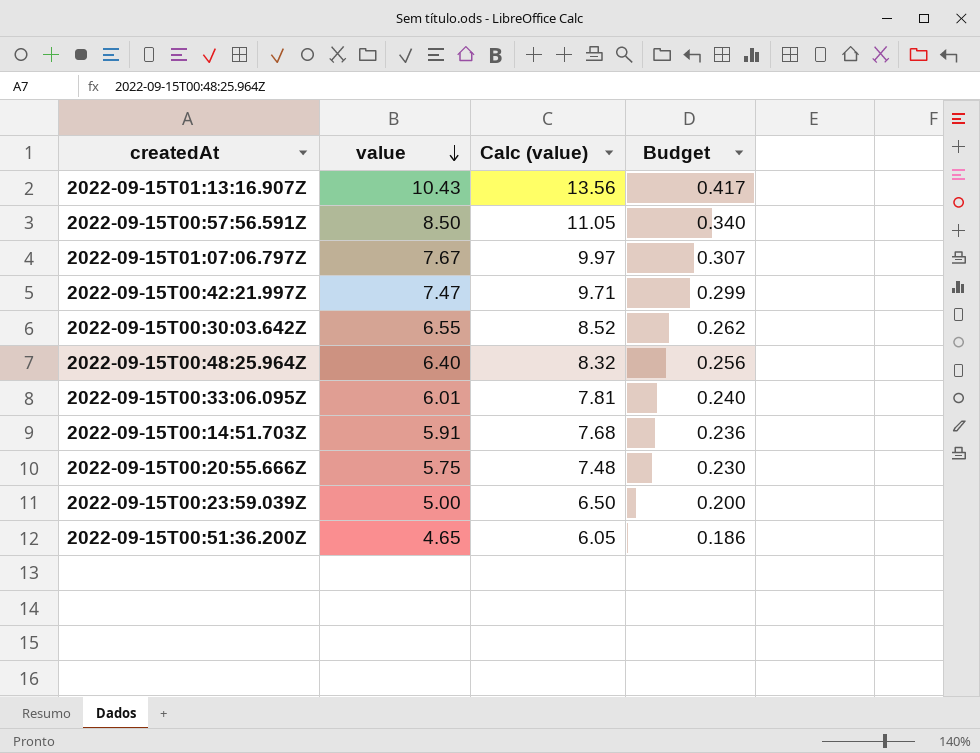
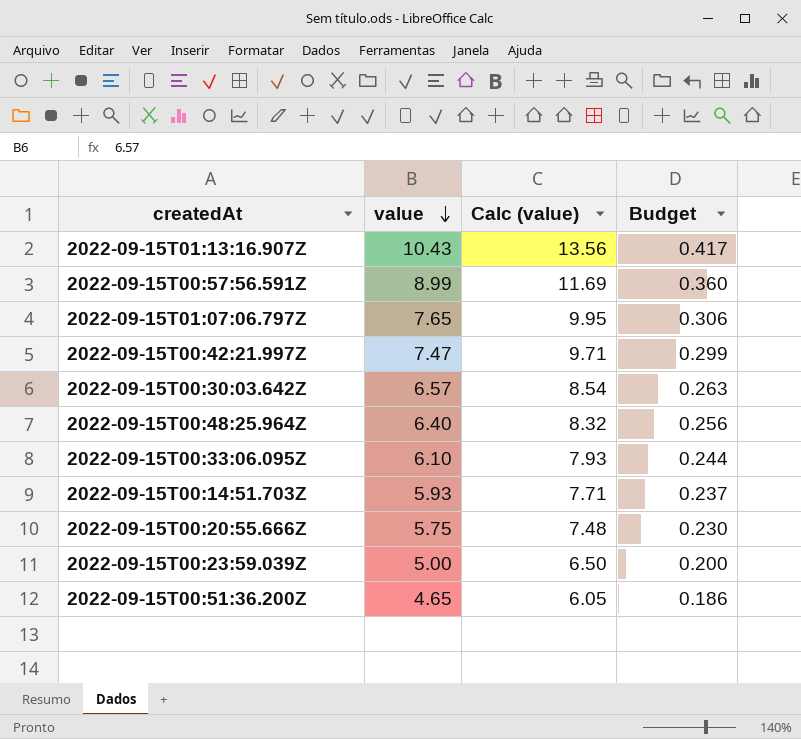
2022-09-15T00:57:56.591Z | value: 8.50 -> 8.99
2022-09-15T00:57:56.591Z | Calc (value): 11.05 -> 11.69
2022-09-15T00:57:56.591Z | Budget: 0.340 -> 0.360
2022-09-15T01:07:06.797Z | value: 7.67 -> 7.65
2022-09-15T01:07:06.797Z | Calc (value): 9.97 -> 9.95
2022-09-15T01:07:06.797Z | Budget: 0.307 -> 0.306
2022-09-15T00:30:03.642Z | value: 6.55 -> 6.57
2022-09-15T00:30:03.642Z | Calc (value): 8.52 -> 8.54
2022-09-15T00:30:03.642Z | Budget: 0.262 -> 0.263
2022-09-15T00:33:06.095Z | value: 6.01 -> 6.10
2022-09-15T00:33:06.095Z | Calc (value): 7.81 -> 7.93
2022-09-15T00:33:06.095Z | Budget: 0.240 -> 0.244
2022-09-15T00:14:51.703Z | value: 5.91 -> 5.93
2022-09-15T00:14:51.703Z | Calc (value): 7.68 -> 7.71
2022-09-15T00:14:51.703Z | Budget: 0.236 -> 0.237

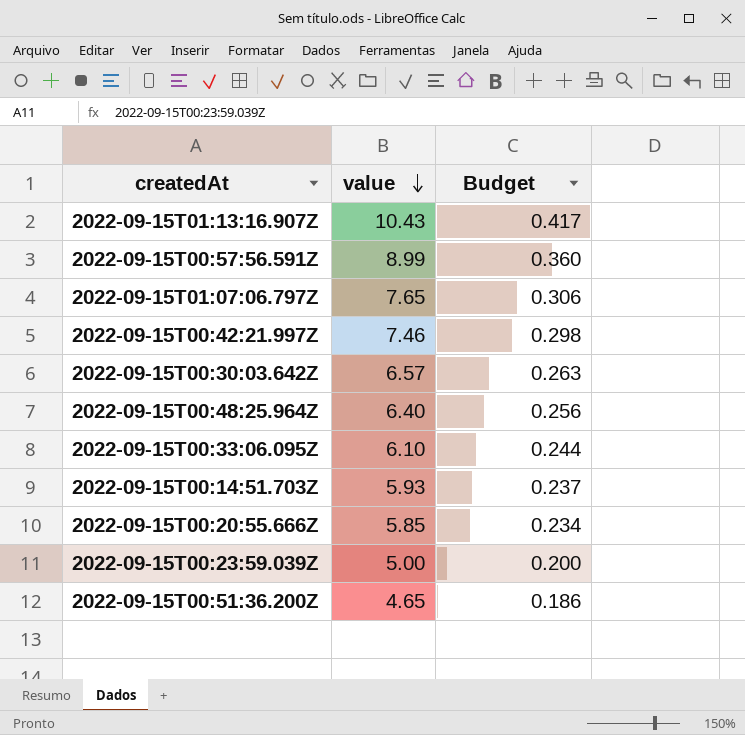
column Calc (value) | formula: [value] * 1.3 -> none
2022-09-15T00:42:21.997Z | value: 7.47 -> 7.46
2022-09-15T00:42:21.997Z | Budget: 0.299 -> 0.298
2022-09-15T00:20:55.666Z | value: 5.75 -> 5.85
2022-09-15T00:20:55.666Z | Budget: 0.230 -> 0.234

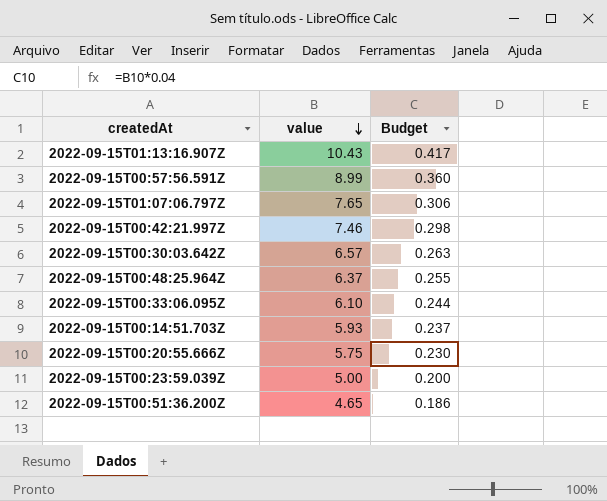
2022-09-15T00:48:25.964Z | value: 6.40 -> 6.37
2022-09-15T00:48:25.964Z | Budget: 0.256 -> 0.255
2022-09-15T00:20:55.666Z | value: 5.85 -> 5.75
2022-09-15T00:20:55.666Z | Budget: 0.234 -> 0.230

